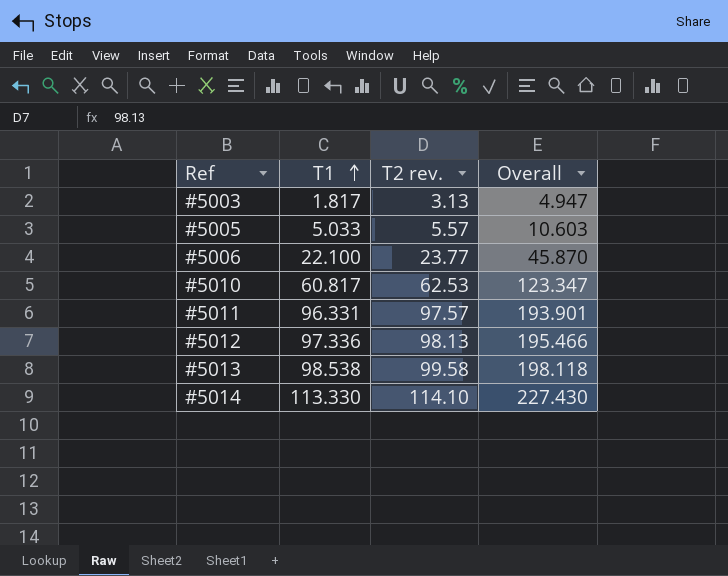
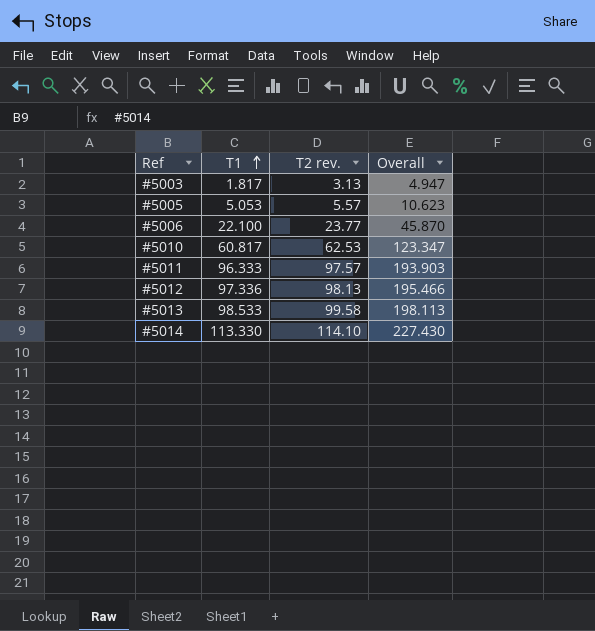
#5005 | T1: 5.033 -> 5.053
#5005 | Overall: 10.603 -> 10.623
#5011 | T1: 96.331 -> 96.333
#5011 | Overall: 193.901 -> 193.903
#5013 | T1: 98.538 -> 98.533
#5013 | Overall: 198.118 -> 198.113

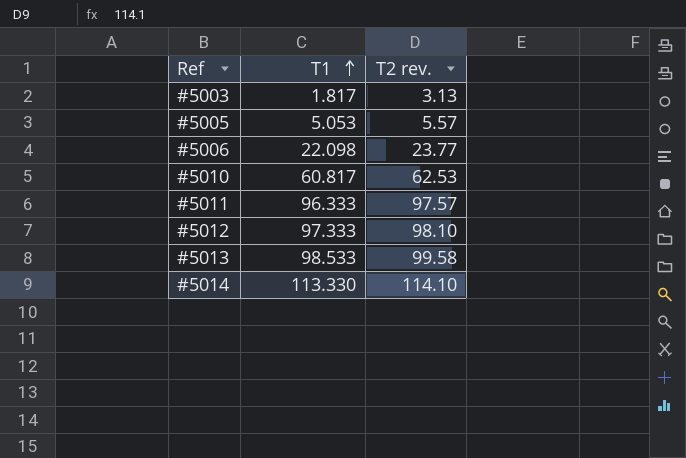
column Overall | formula: [T1] + [T2 rev.] -> none
#5006 | T1: 22.100 -> 22.098
#5012 | T1: 97.336 -> 97.333
#5012 | T2 rev.: 98.13 -> 98.10

